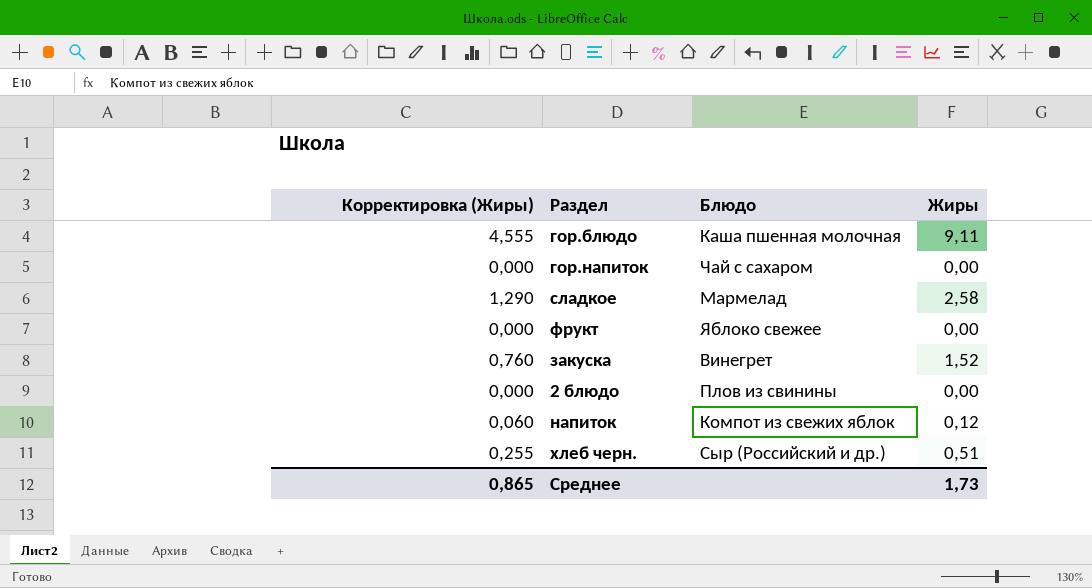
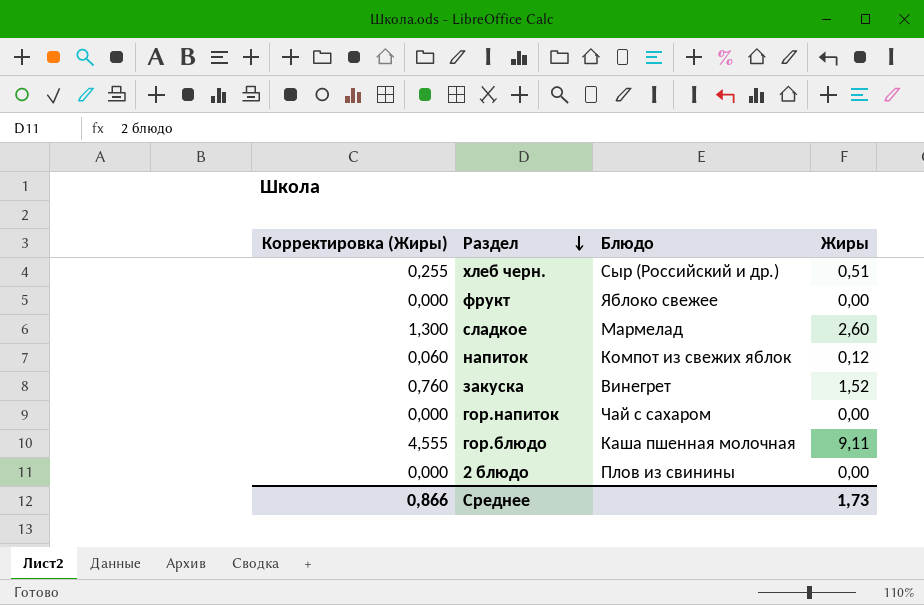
row order: none -> Раздел descending
сладкое | Корректировка (Жиры): 1,290 -> 1,300
сладкое | Жиры: 2,58 -> 2,60
Среднее | Корректировка (Жиры): 0,865 -> 0,866

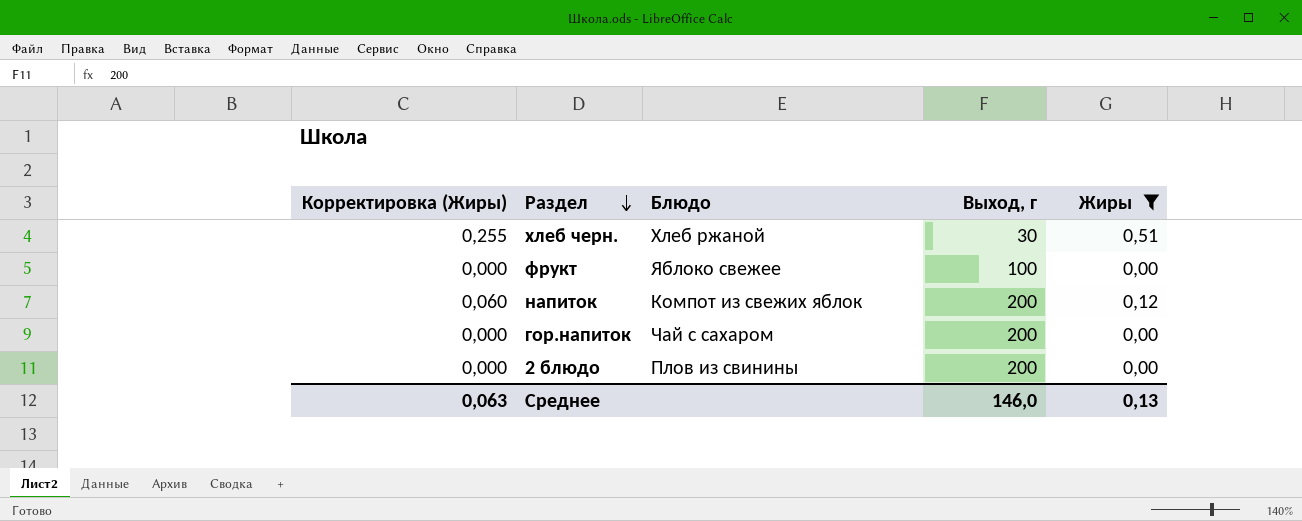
filter: none -> Жиры <= 0,51
column Выход, г | position: none -> 4
хлеб черн. | Блюдо: Сыр (Российский и др.) -> Хлеб ржаной
Среднее | Корректировка (Жиры): 0,866 -> 0,063
Среднее | Жиры: 1,73 -> 0,13

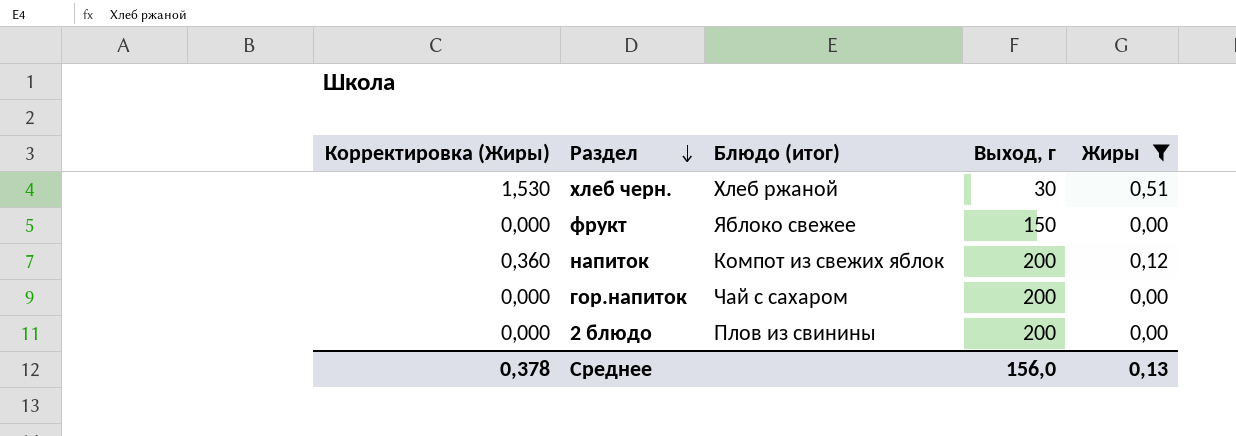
column Корректировка (Жиры) | formula: [Жиры] * 0,5 -> [Жиры] * 3
column name: Блюдо -> Блюдо (итог)
фрукт | Выход, г: 100 -> 150
Среднее | Корректировка (Жиры): 0,063 -> 0,378
Среднее | Выход, г: 146,0 -> 156,0

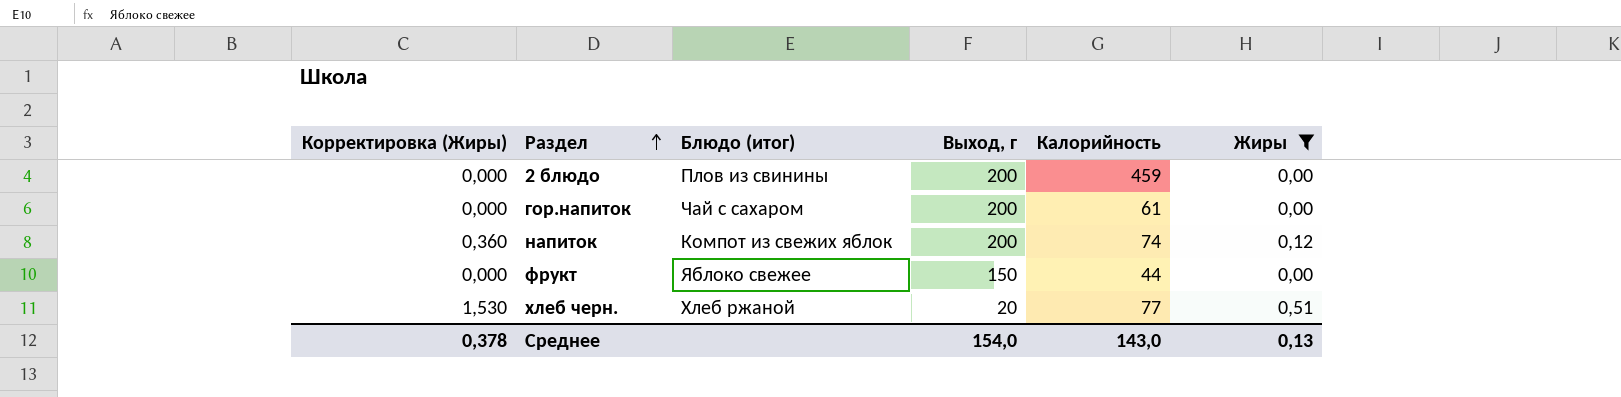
row order: Раздел descending -> Раздел ascending
column Калорийность | position: none -> 5
хлеб черн. | Выход, г: 30 -> 20
Среднее | Выход, г: 156,0 -> 154,0

